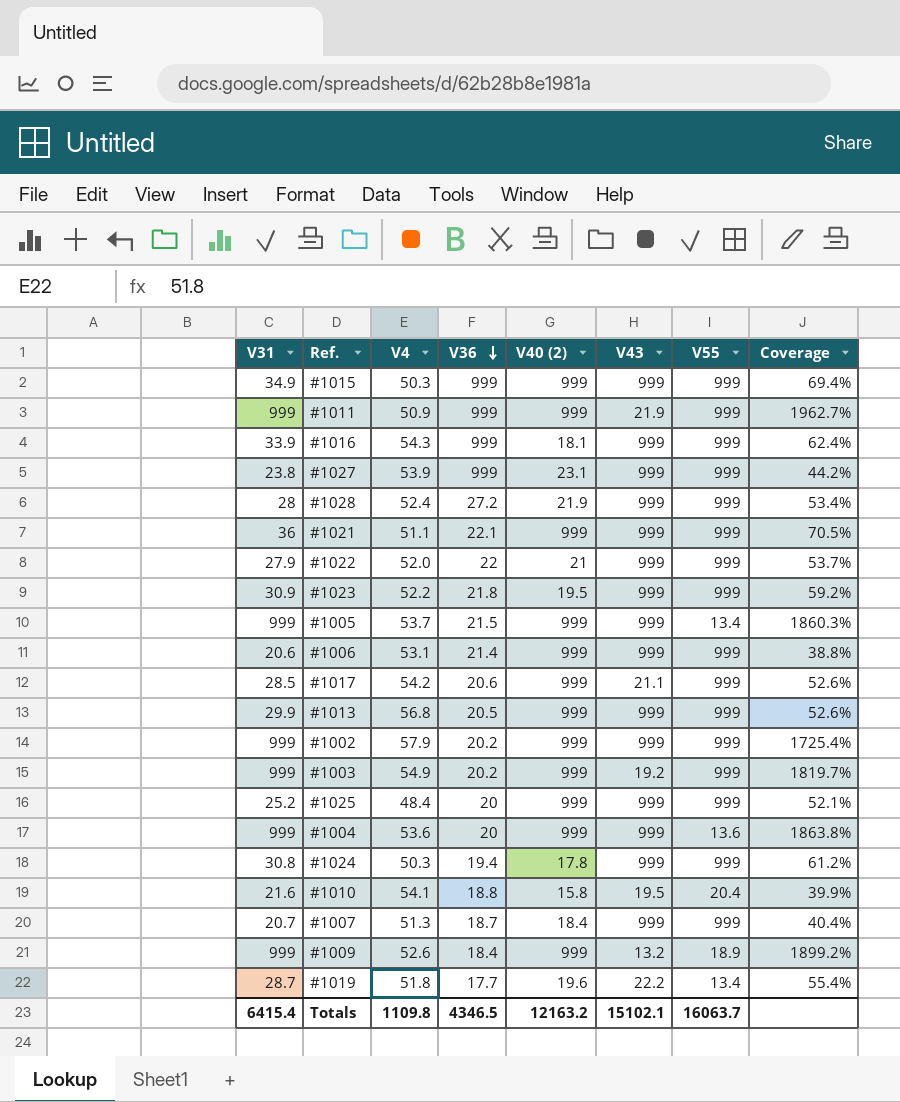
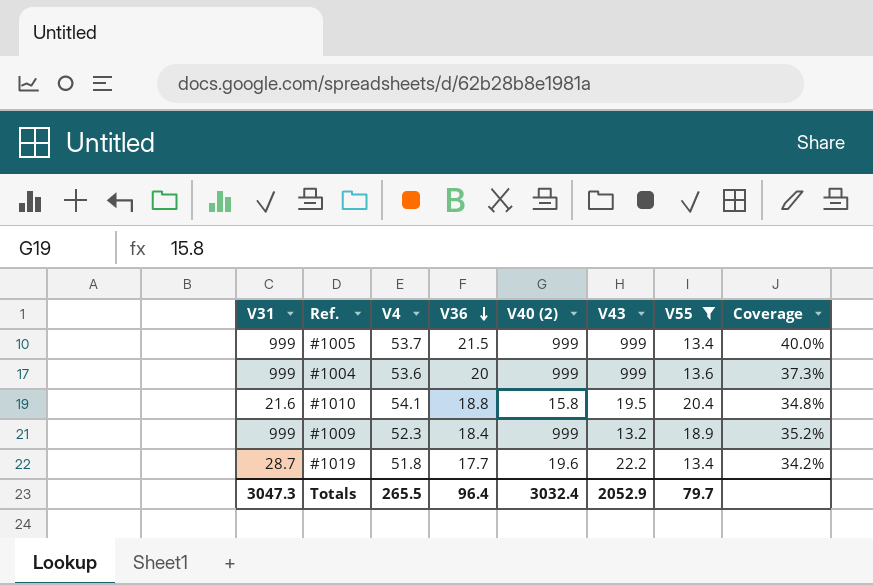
filter: none -> V55 != 999
column Coverage | formula: [V31] / [V4] -> [V36] / [V4]
#1009 | V4: 52.6 -> 52.3
Totals | V31: 6415.4 -> 3047.3
Totals | V4: 1109.8 -> 265.5
Totals | V36: 4346.5 -> 96.4
Totals | V40 (2): 12163.2 -> 3032.4
Totals | V43: 15102.1 -> 2052.9
Totals | V55: 16063.7 -> 79.7

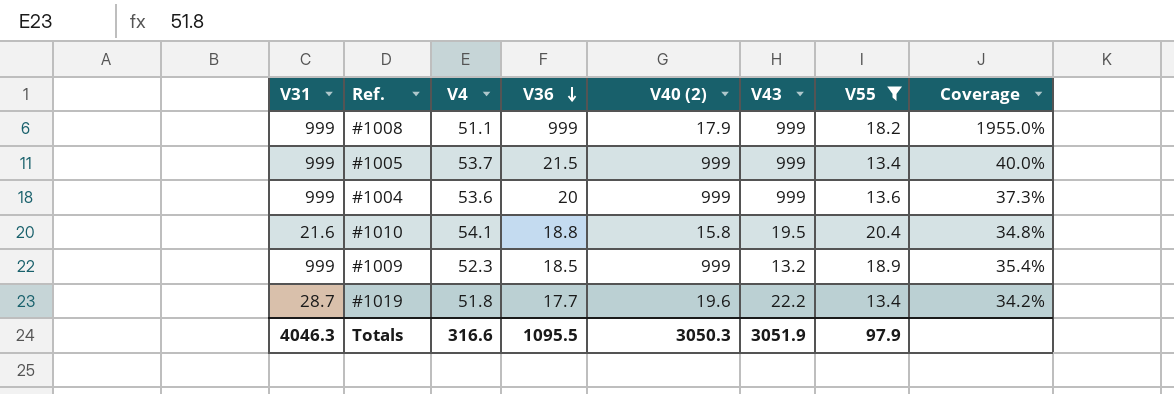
row #1008: none -> 999 | 51.1 | 999 | 17.9 | 999 | 18.2 | 1955.0%
#1009 | V36: 18.4 -> 18.5
#1009 | Coverage: 35.2% -> 35.4%
Totals | V31: 3047.3 -> 4046.3
Totals | V4: 265.5 -> 316.6
Totals | V36: 96.4 -> 1095.5
Totals | V40 (2): 3032.4 -> 3050.3
Totals | V43: 2052.9 -> 3051.9
Totals | V55: 79.7 -> 97.9

